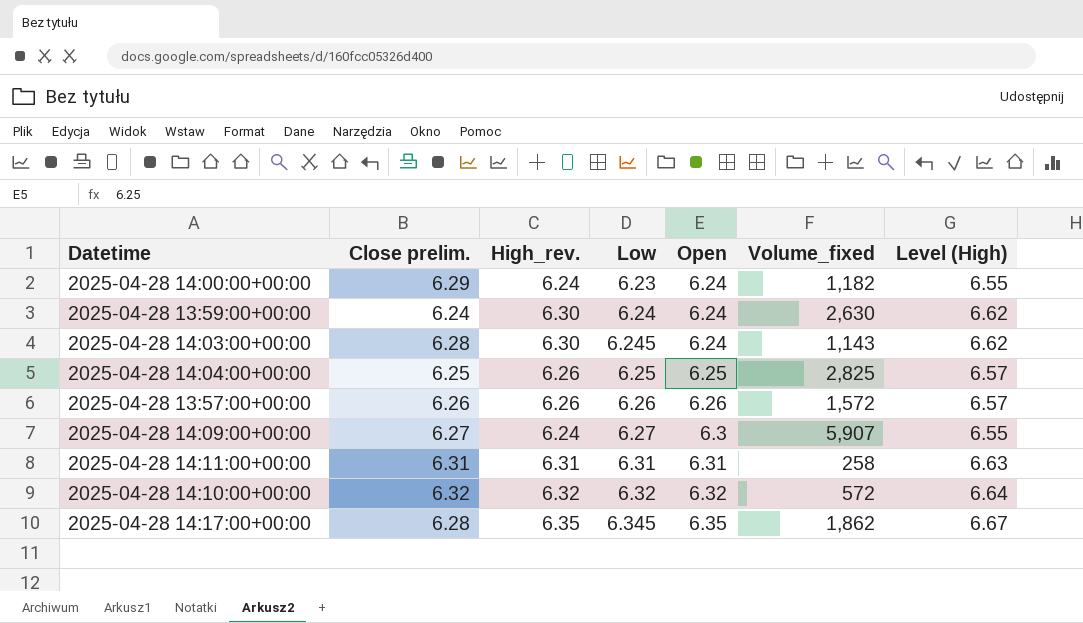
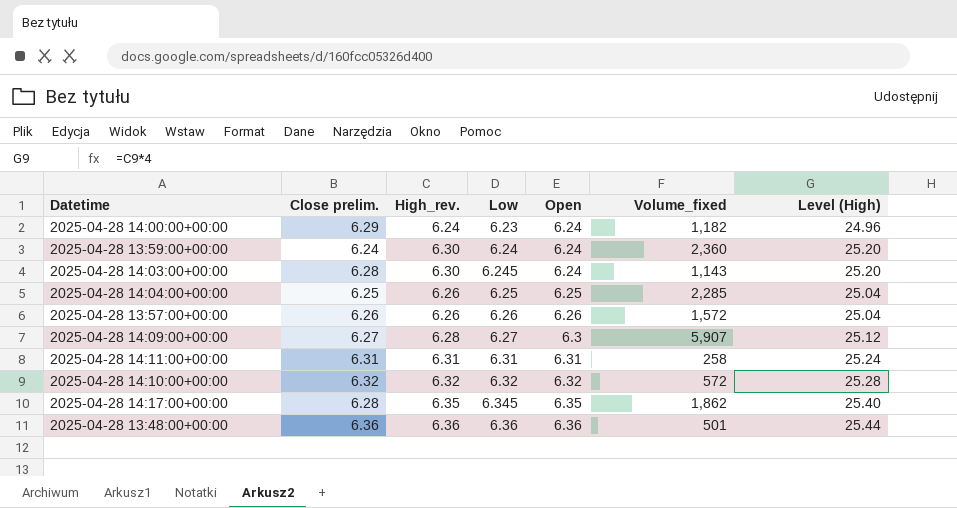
column Level (High) | formula: [High_rev.] * 1.05 -> [High_rev.] * 4
2025-04-28 13:59:00+00:00 | Volume_fixed: 2,630 -> 2,360
2025-04-28 14:04:00+00:00 | Volume_fixed: 2,825 -> 2,285
2025-04-28 14:09:00+00:00 | High_rev.: 6.24 -> 6.28
row 2025-04-28 13:48:00+00:00: none -> 6.36 | 6.36 | 6.36 | 6.36 | 501 | 25.44

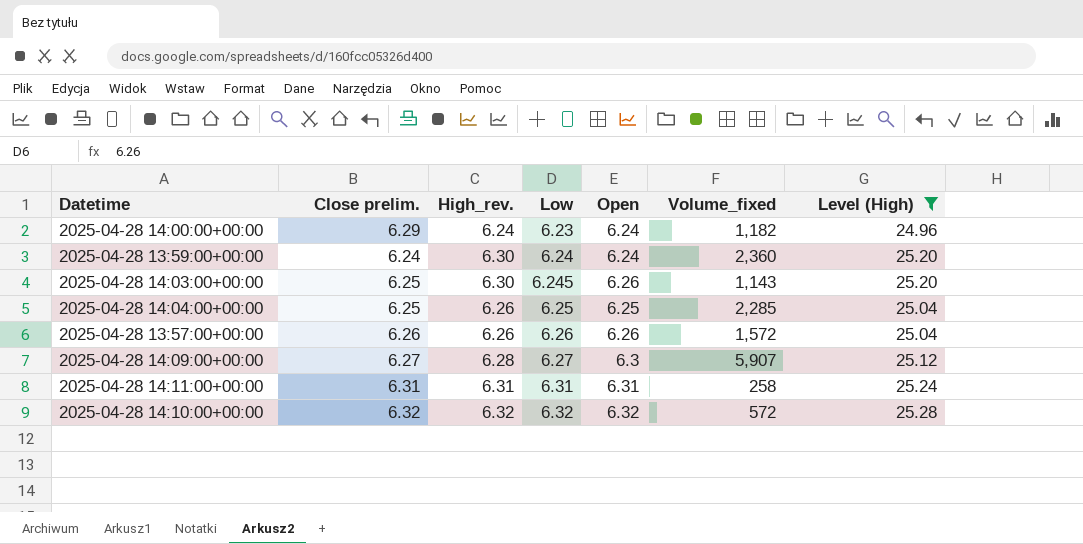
filter: none -> Level (High) <= 25.28
2025-04-28 14:03:00+00:00 | Close prelim.: 6.28 -> 6.25
2025-04-28 14:03:00+00:00 | Open: 6.24 -> 6.26

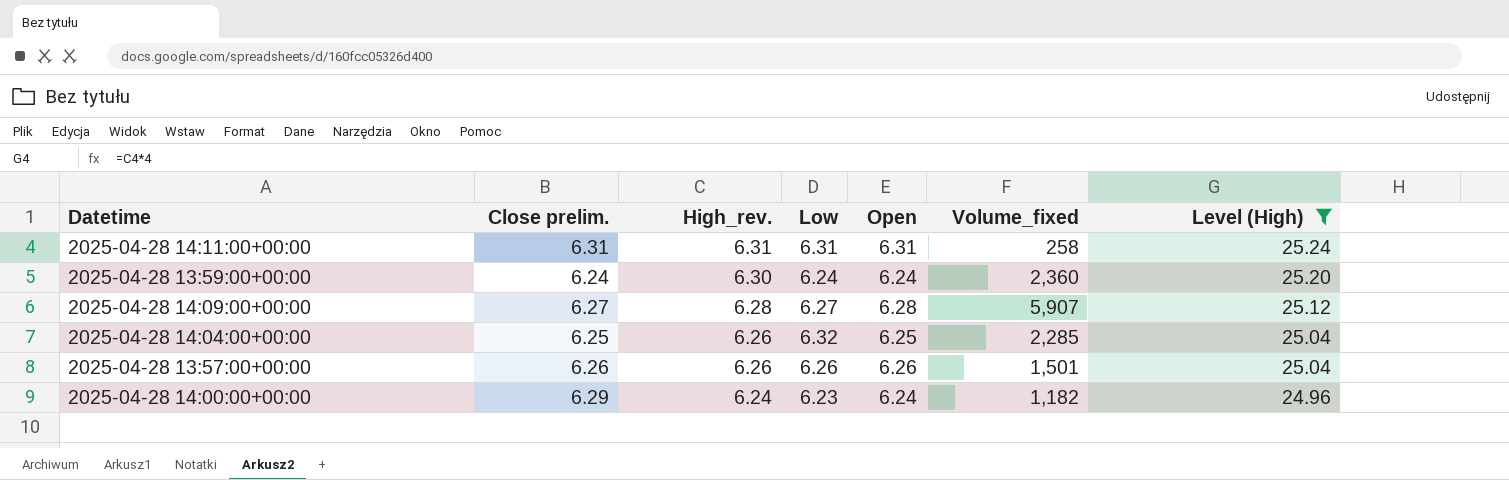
row order: Low ascending -> High_rev. descending
row 2025-04-28 14:03:00+00:00: 6.25 | 6.30 | 6.245 | 6.26 | 1,143 | 25.20 -> none
row 2025-04-28 14:10:00+00:00: 6.32 | 6.32 | 6.32 | 6.32 | 572 | 25.28 -> none
2025-04-28 14:09:00+00:00 | Open: 6.3 -> 6.28
2025-04-28 14:04:00+00:00 | Low: 6.25 -> 6.32
2025-04-28 13:57:00+00:00 | Volume_fixed: 1,572 -> 1,501

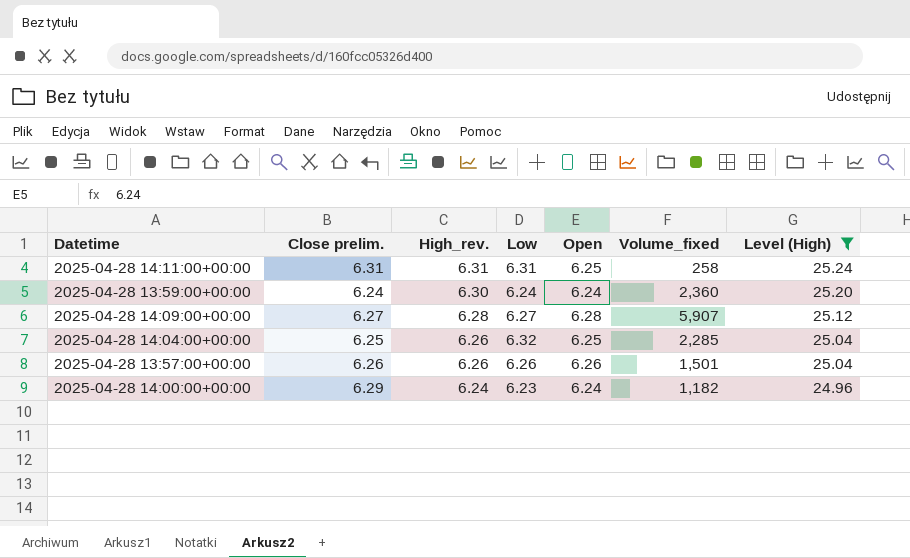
2025-04-28 14:11:00+00:00 | Open: 6.31 -> 6.25

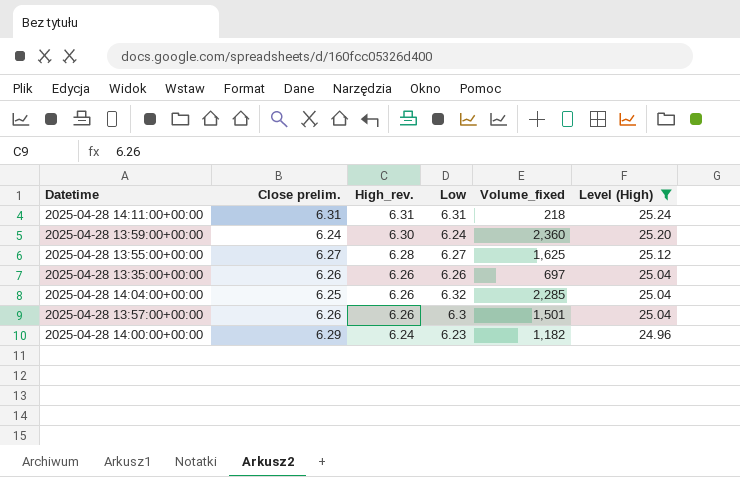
column Open | position: 5 -> none
row 2025-04-28 14:09:00+00:00: 6.27 | 6.28 | 6.27 | 6.28 | 5,907 | 25.12 -> none
2025-04-28 14:11:00+00:00 | Volume_fixed: 258 -> 218
row 2025-04-28 13:55:00+00:00: none -> 6.27 | 6.28 | 6.27 | 1,625 | 25.12
row 2025-04-28 13:35:00+00:00: none -> 6.26 | 6.26 | 6.26 | 697 | 25.04
2025-04-28 13:57:00+00:00 | Low: 6.26 -> 6.3

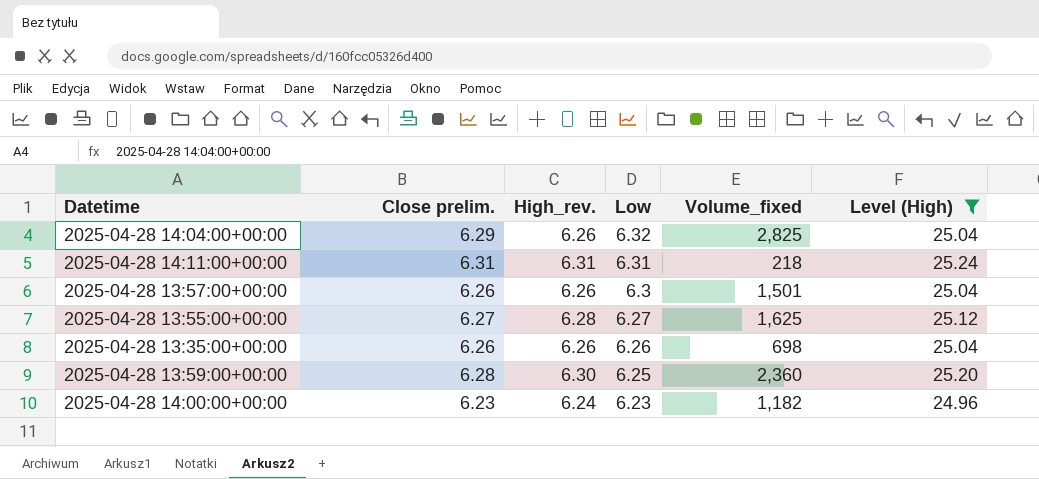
row order: High_rev. descending -> Low descending
2025-04-28 14:04:00+00:00 | Close prelim.: 6.25 -> 6.29
2025-04-28 14:04:00+00:00 | Volume_fixed: 2,285 -> 2,825
2025-04-28 13:35:00+00:00 | Volume_fixed: 697 -> 698
2025-04-28 13:59:00+00:00 | Close prelim.: 6.24 -> 6.28
2025-04-28 13:59:00+00:00 | Low: 6.24 -> 6.25
2025-04-28 14:00:00+00:00 | Close prelim.: 6.29 -> 6.23

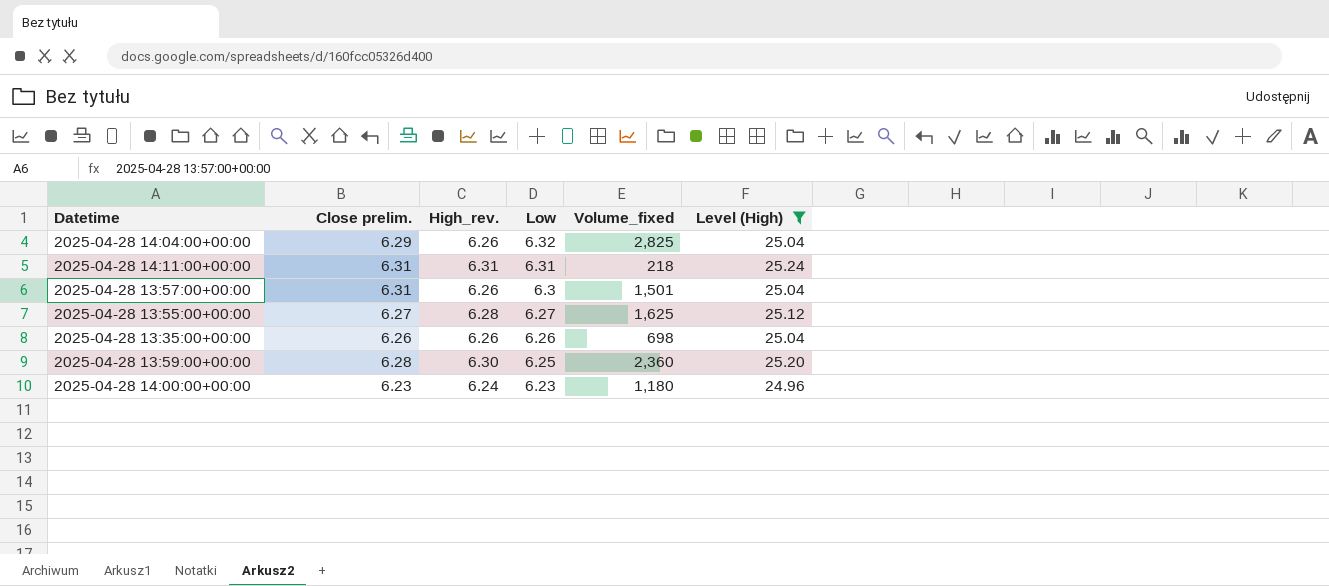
2025-04-28 13:57:00+00:00 | Close prelim.: 6.26 -> 6.31
2025-04-28 14:00:00+00:00 | Volume_fixed: 1,182 -> 1,180

